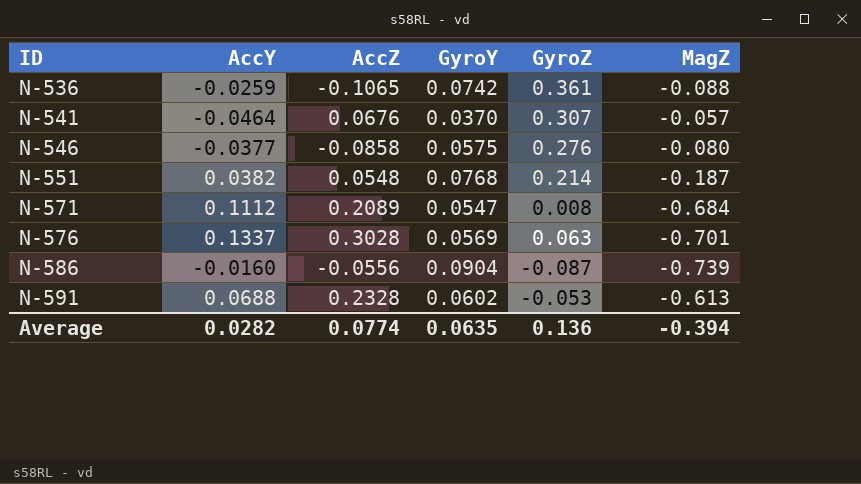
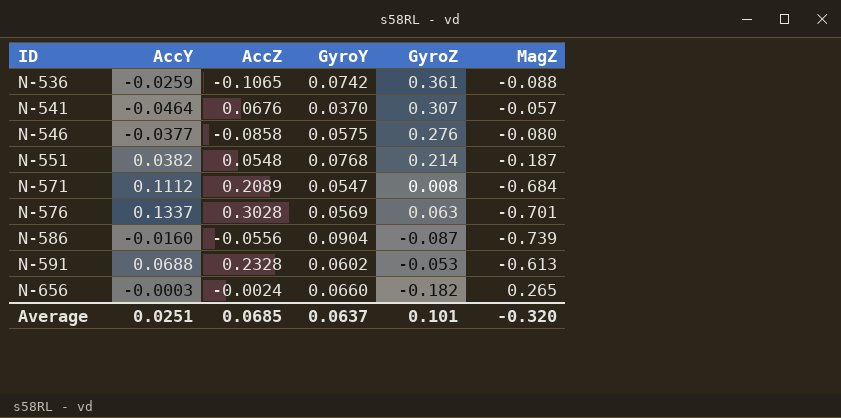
row N-656: none -> -0.0003 | -0.0024 | 0.0660 | -0.182 | 0.265
Average | AccY: 0.0282 -> 0.0251
Average | AccZ: 0.0774 -> 0.0685
Average | GyroY: 0.0635 -> 0.0637
Average | GyroZ: 0.136 -> 0.101
Average | MagZ: -0.394 -> -0.320

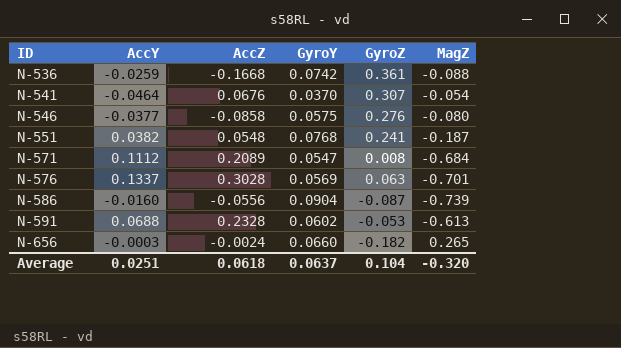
N-536 | AccZ: -0.1065 -> -0.1668
N-541 | MagZ: -0.057 -> -0.054
N-551 | GyroZ: 0.214 -> 0.241
Average | AccZ: 0.0685 -> 0.0618
Average | GyroZ: 0.101 -> 0.104

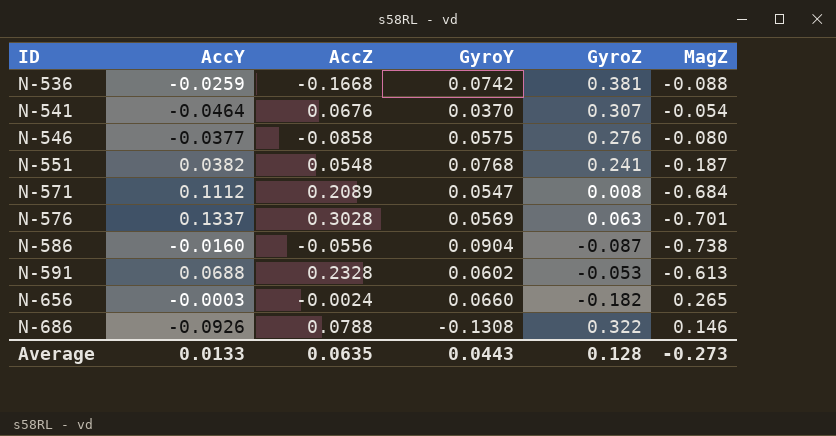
N-536 | GyroZ: 0.361 -> 0.381
N-586 | MagZ: -0.739 -> -0.738
row N-686: none -> -0.0926 | 0.0788 | -0.1308 | 0.322 | 0.146
Average | AccY: 0.0251 -> 0.0133
Average | AccZ: 0.0618 -> 0.0635
Average | GyroY: 0.0637 -> 0.0443
Average | GyroZ: 0.104 -> 0.128
Average | MagZ: -0.320 -> -0.273

